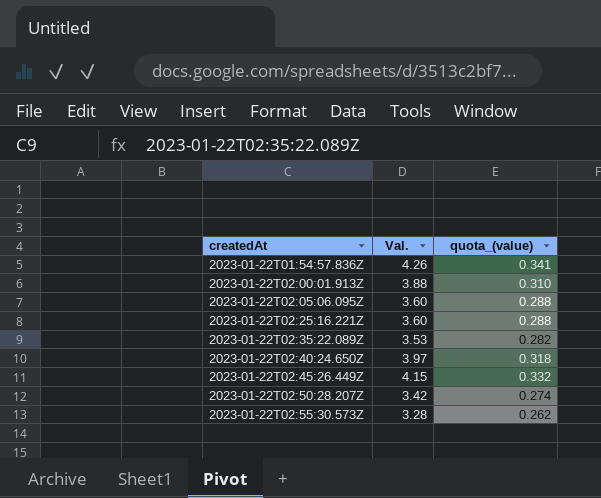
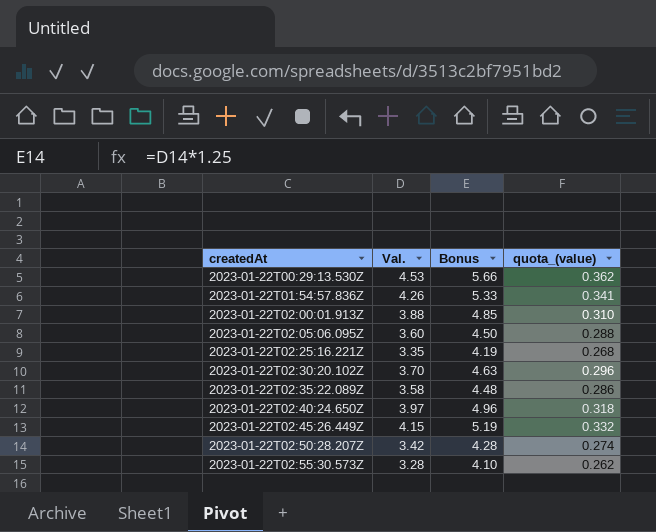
column Bonus | formula: none -> [Val.] * 1.25
row 2023-01-22T00:29:13.530Z: none -> 4.53 | 5.66 | 0.362
2023-01-22T02:25:16.221Z | Val.: 3.60 -> 3.35
2023-01-22T02:25:16.221Z | quota_(value): 0.288 -> 0.268
row 2023-01-22T02:30:20.102Z: none -> 3.70 | 4.63 | 0.296
2023-01-22T02:35:22.089Z | Val.: 3.53 -> 3.58
2023-01-22T02:35:22.089Z | quota_(value): 0.282 -> 0.286

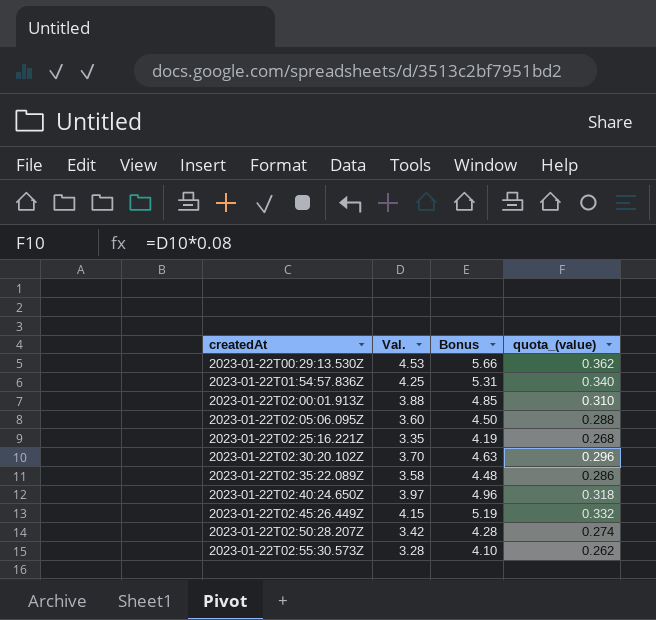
2023-01-22T01:54:57.836Z | Val.: 4.26 -> 4.25
2023-01-22T01:54:57.836Z | Bonus: 5.33 -> 5.31
2023-01-22T01:54:57.836Z | quota_(value): 0.341 -> 0.340

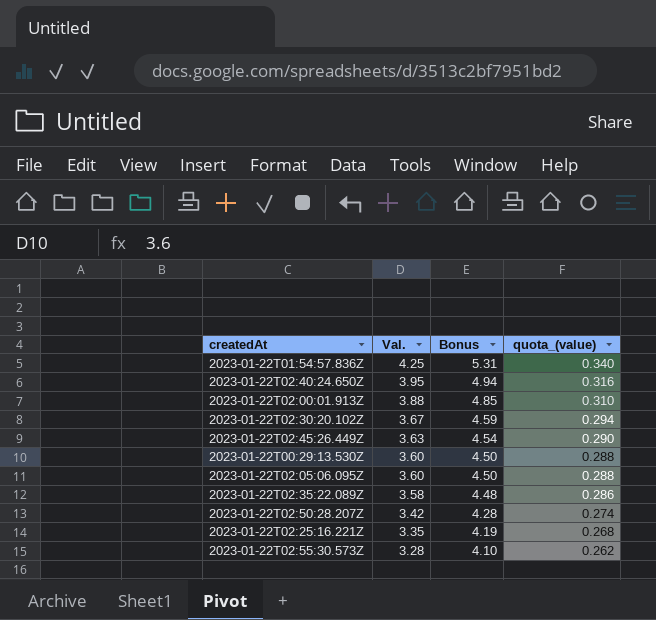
row order: createdAt ascending -> Val. descending
2023-01-22T02:40:24.650Z | Val.: 3.97 -> 3.95
2023-01-22T02:40:24.650Z | Bonus: 4.96 -> 4.94
2023-01-22T02:40:24.650Z | quota_(value): 0.318 -> 0.316
2023-01-22T02:30:20.102Z | Val.: 3.70 -> 3.67
2023-01-22T02:30:20.102Z | Bonus: 4.63 -> 4.59
2023-01-22T02:30:20.102Z | quota_(value): 0.296 -> 0.294
2023-01-22T02:45:26.449Z | Val.: 4.15 -> 3.63
2023-01-22T02:45:26.449Z | Bonus: 5.19 -> 4.54
2023-01-22T02:45:26.449Z | quota_(value): 0.332 -> 0.290
2023-01-22T00:29:13.530Z | Val.: 4.53 -> 3.60
2023-01-22T00:29:13.530Z | Bonus: 5.66 -> 4.50
2023-01-22T00:29:13.530Z | quota_(value): 0.362 -> 0.288

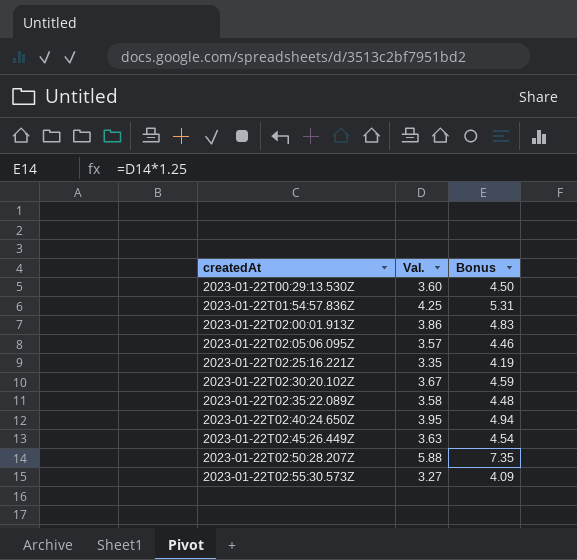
row order: Val. descending -> createdAt ascending
column quota_(value) | formula: [Val.] * 0.08 -> none
2023-01-22T02:00:01.913Z | Val.: 3.88 -> 3.86
2023-01-22T02:00:01.913Z | Bonus: 4.85 -> 4.83
2023-01-22T02:05:06.095Z | Val.: 3.60 -> 3.57
2023-01-22T02:05:06.095Z | Bonus: 4.50 -> 4.46
2023-01-22T02:50:28.207Z | Val.: 3.42 -> 5.88
2023-01-22T02:50:28.207Z | Bonus: 4.28 -> 7.35
2023-01-22T02:55:30.573Z | Val.: 3.28 -> 3.27
2023-01-22T02:55:30.573Z | Bonus: 4.10 -> 4.09

